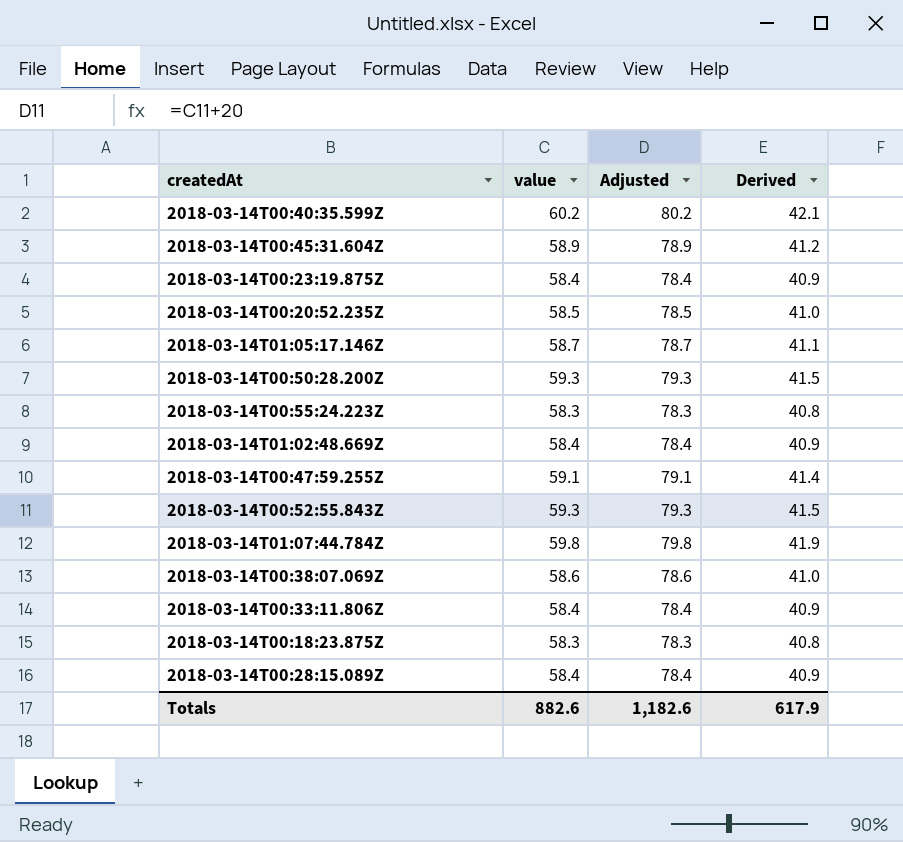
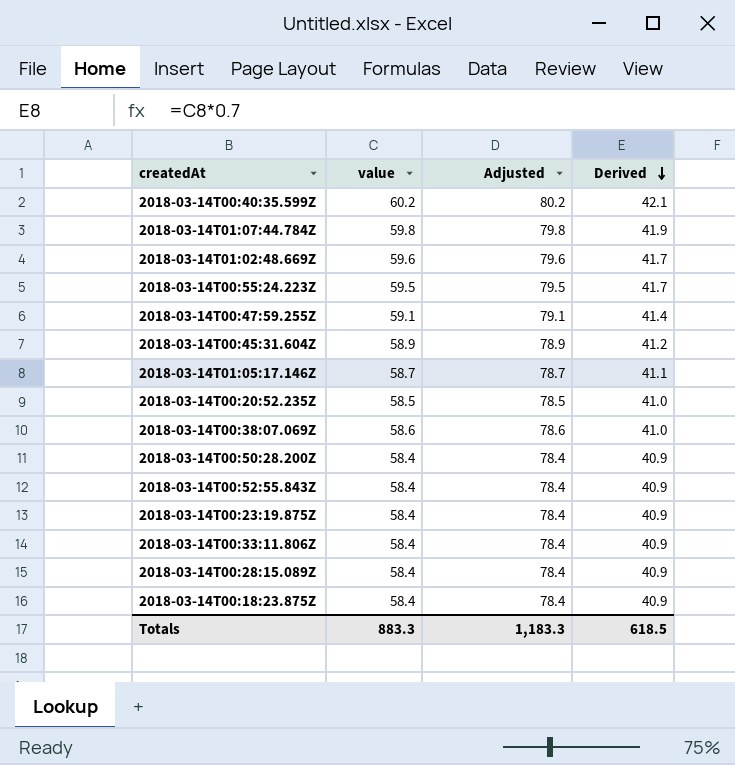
row order: none -> Derived descending
2018-03-14T01:02:48.669Z | value: 58.4 -> 59.6
2018-03-14T01:02:48.669Z | Adjusted: 78.4 -> 79.6
2018-03-14T01:02:48.669Z | Derived: 40.9 -> 41.7
2018-03-14T00:55:24.223Z | value: 58.3 -> 59.5
2018-03-14T00:55:24.223Z | Adjusted: 78.3 -> 79.5
2018-03-14T00:55:24.223Z | Derived: 40.8 -> 41.7
2018-03-14T00:50:28.200Z | value: 59.3 -> 58.4
2018-03-14T00:50:28.200Z | Adjusted: 79.3 -> 78.4
2018-03-14T00:50:28.200Z | Derived: 41.5 -> 40.9
2018-03-14T00:52:55.843Z | value: 59.3 -> 58.4
2018-03-14T00:52:55.843Z | Adjusted: 79.3 -> 78.4
2018-03-14T00:52:55.843Z | Derived: 41.5 -> 40.9
2018-03-14T00:18:23.875Z | value: 58.3 -> 58.4
2018-03-14T00:18:23.875Z | Adjusted: 78.3 -> 78.4
2018-03-14T00:18:23.875Z | Derived: 40.8 -> 40.9
Totals | value: 882.6 -> 883.3
Totals | Adjusted: 1,182.6 -> 1,183.3
Totals | Derived: 617.9 -> 618.5

